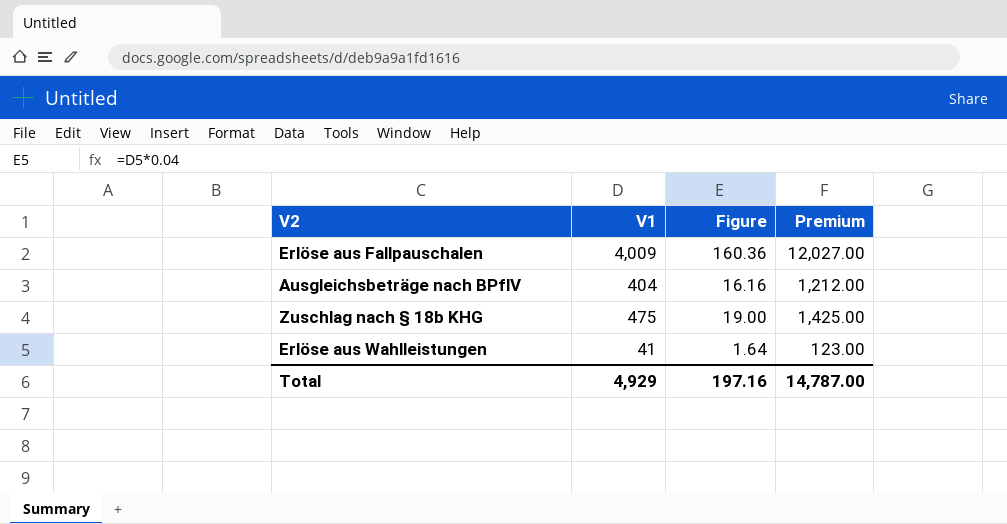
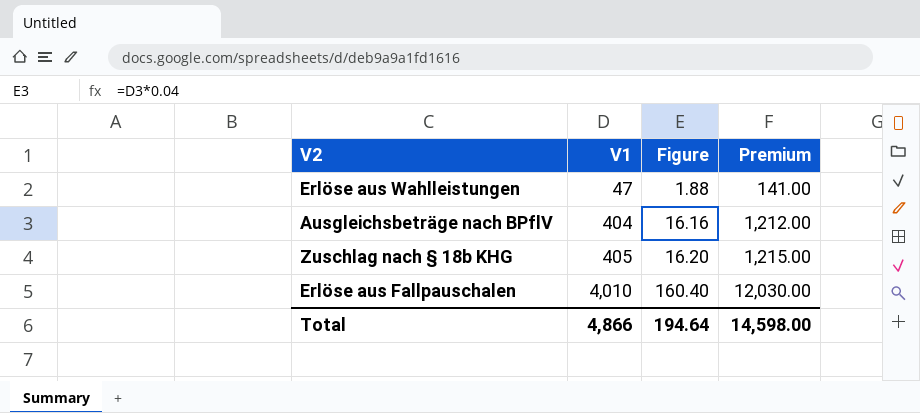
row order: none -> V1 ascending
Erlöse aus Wahlleistungen | V1: 41 -> 47
Erlöse aus Wahlleistungen | Figure: 1.64 -> 1.88
Erlöse aus Wahlleistungen | Premium: 123.00 -> 141.00
Zuschlag nach § 18b KHG | V1: 475 -> 405
Zuschlag nach § 18b KHG | Figure: 19.00 -> 16.20
Zuschlag nach § 18b KHG | Premium: 1,425.00 -> 1,215.00
Erlöse aus Fallpauschalen | V1: 4,009 -> 4,010
Erlöse aus Fallpauschalen | Figure: 160.36 -> 160.40
Erlöse aus Fallpauschalen | Premium: 12,027.00 -> 12,030.00
Total | V1: 4,929 -> 4,866
Total | Figure: 197.16 -> 194.64
Total | Premium: 14,787.00 -> 14,598.00

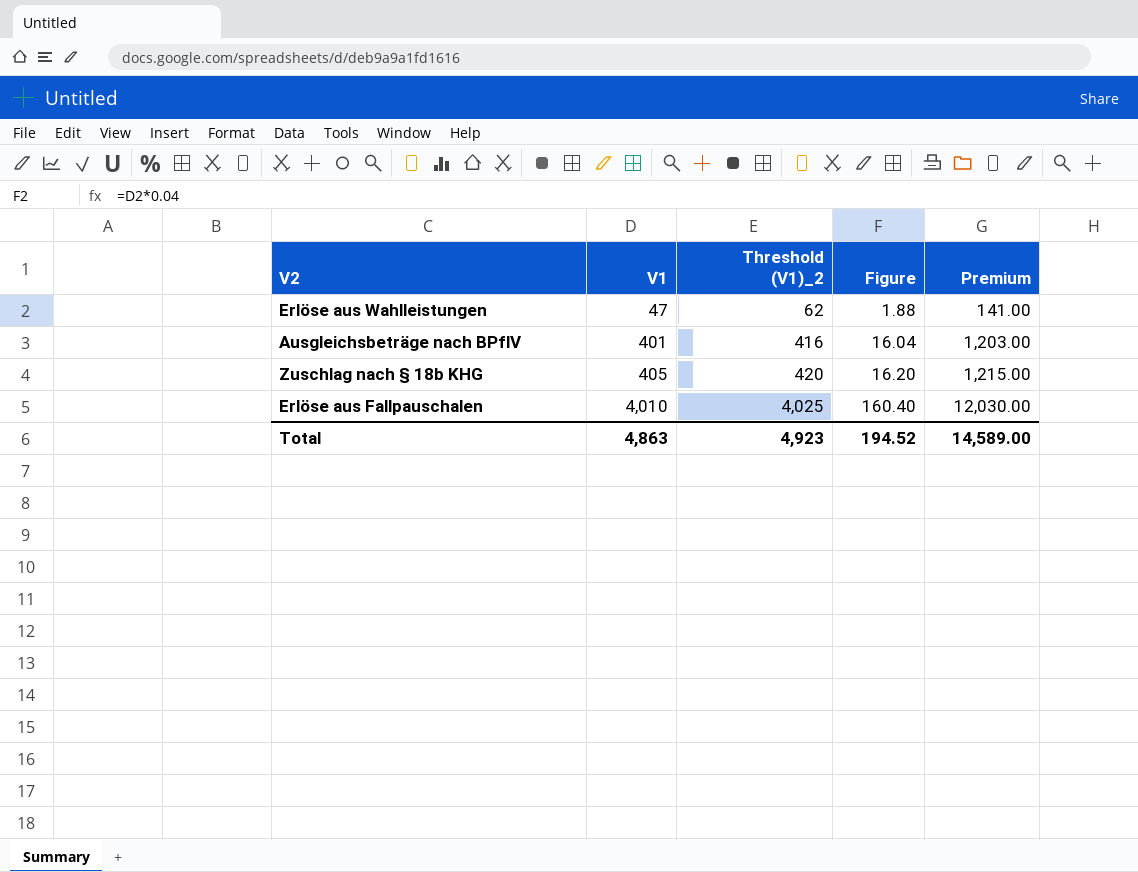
column Threshold (V1)_2 | formula: none -> [V1] + 15
Ausgleichsbeträge nach BPflV | V1: 404 -> 401
Ausgleichsbeträge nach BPflV | Figure: 16.16 -> 16.04
Ausgleichsbeträge nach BPflV | Premium: 1,212.00 -> 1,203.00
Total | V1: 4,866 -> 4,863
Total | Figure: 194.64 -> 194.52
Total | Premium: 14,598.00 -> 14,589.00

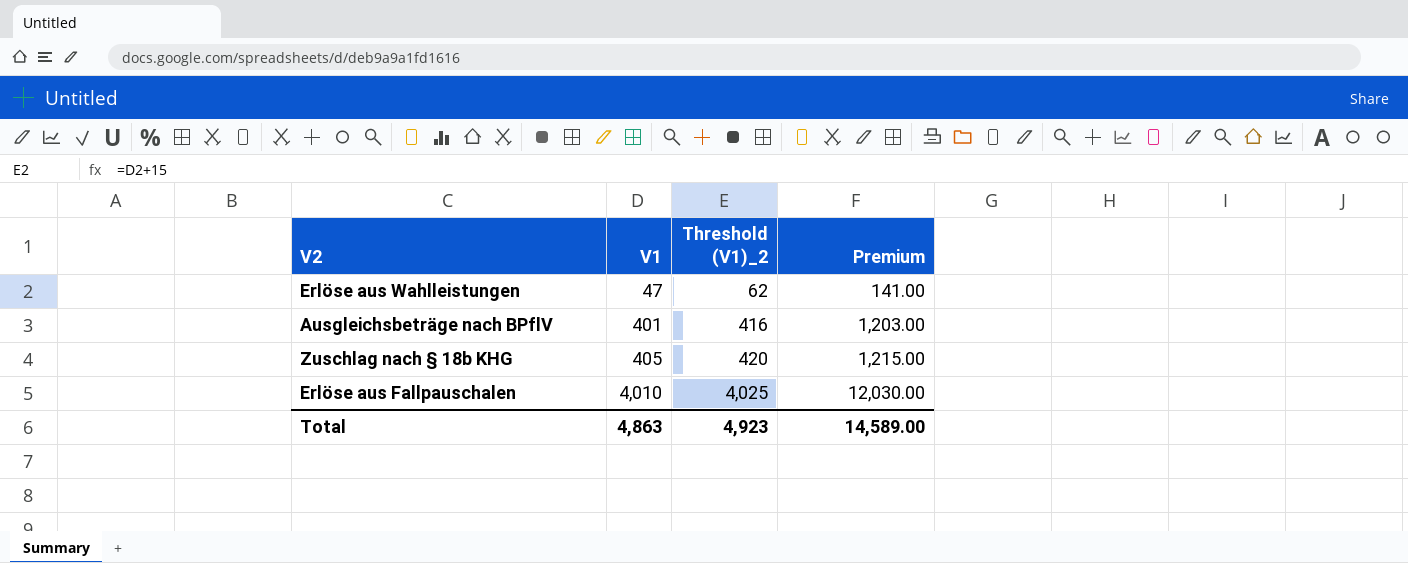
column Figure | formula: [V1] * 0.04 -> none

